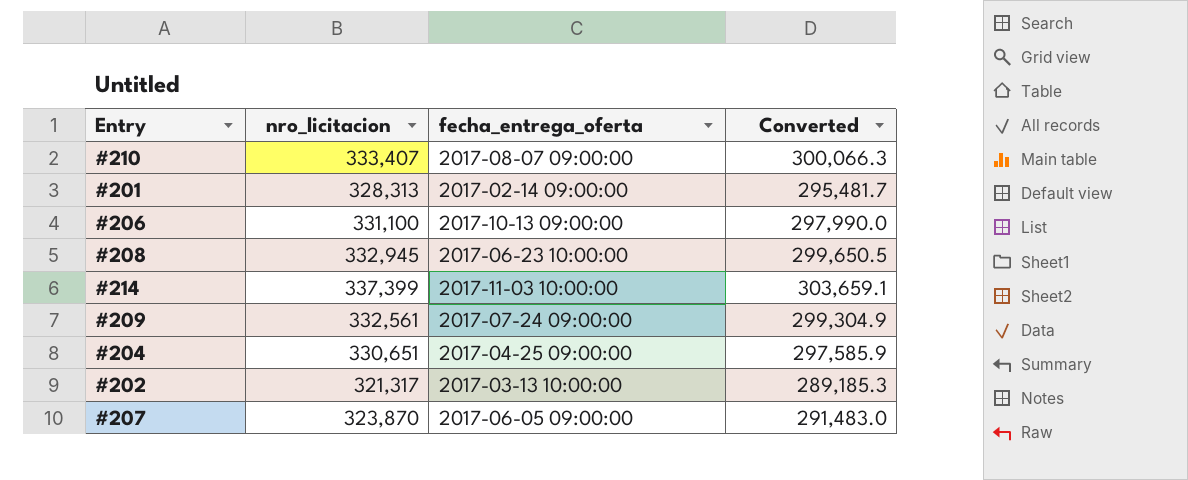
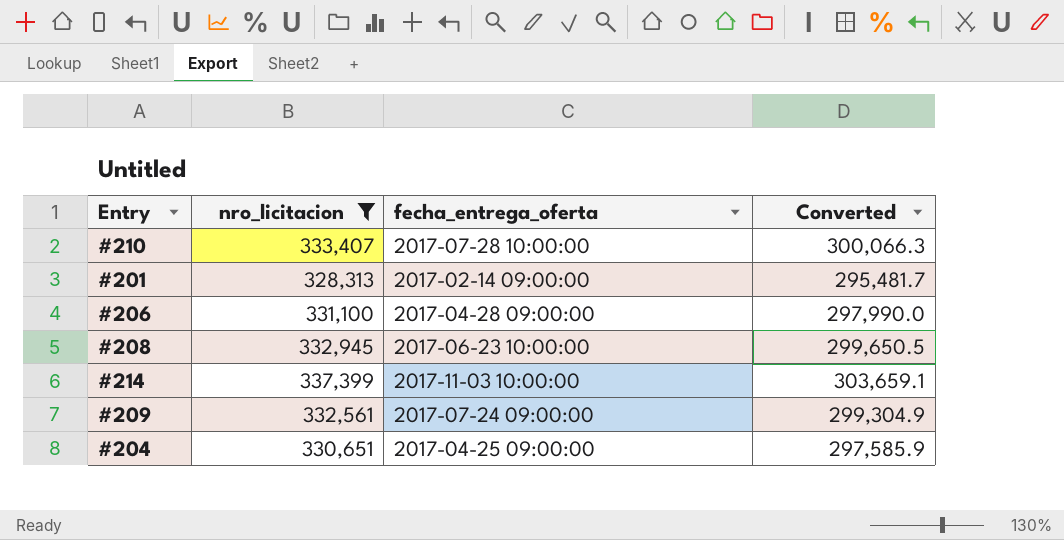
filter: none -> nro_licitacion >= 328,313
#210 | fecha_entrega_oferta: 2017-08-07 09:00:00 -> 2017-07-28 10:00:00
#206 | fecha_entrega_oferta: 2017-10-13 09:00:00 -> 2017-04-28 09:00:00

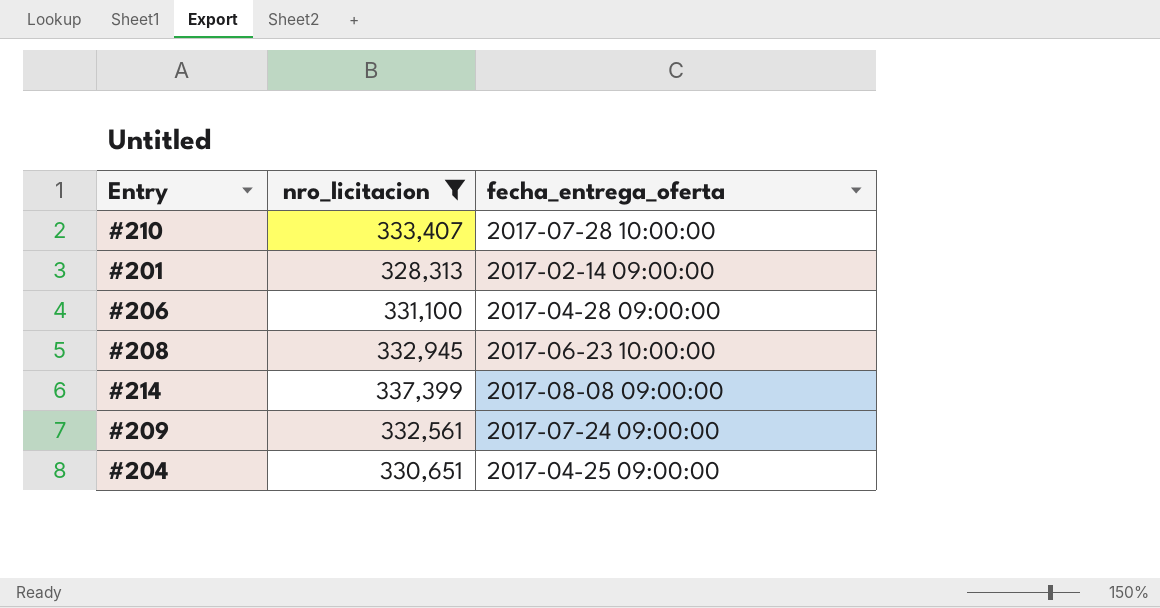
column Converted | formula: [nro_licitacion] * 0.9 -> none
#214 | fecha_entrega_oferta: 2017-11-03 10:00:00 -> 2017-08-08 09:00:00

